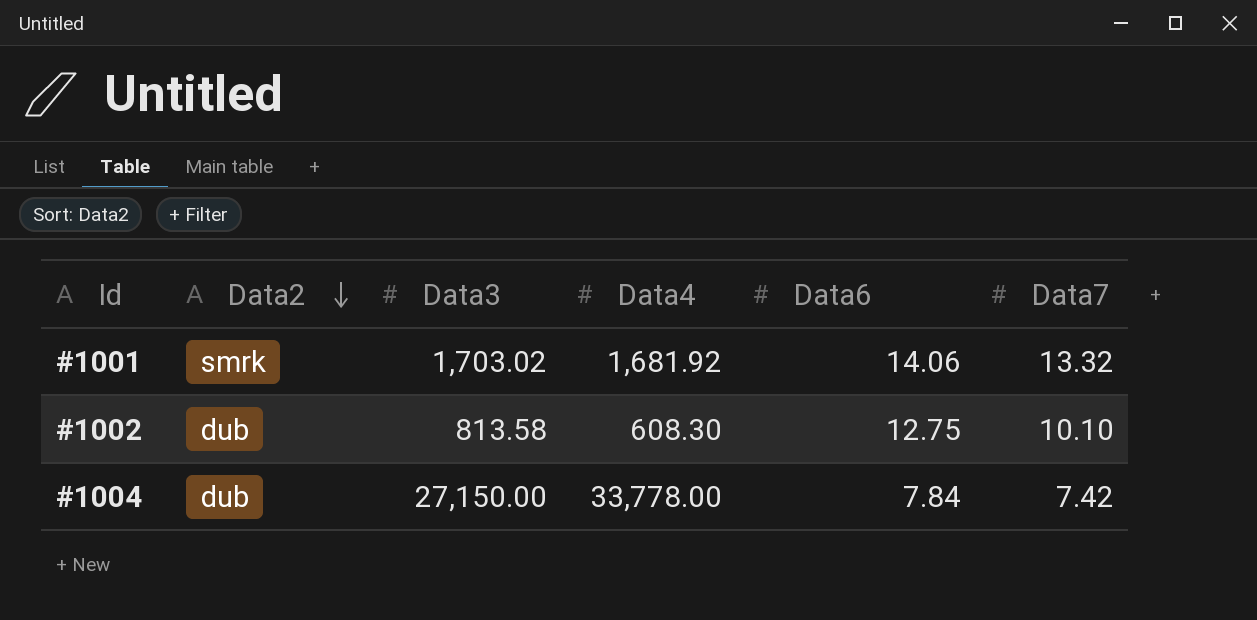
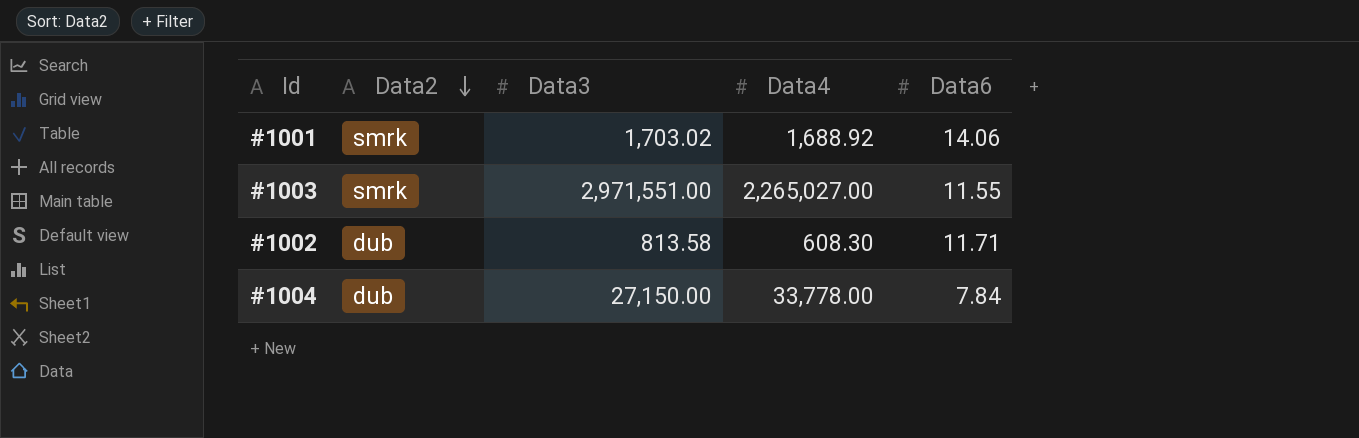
column Data7 | position: 6 -> none
#1001 | Data4: 1,681.92 -> 1,688.92
row #1003: none -> smrk | 2,971,551.00 | 2,265,027.00 | 11.55
#1002 | Data6: 12.75 -> 11.71

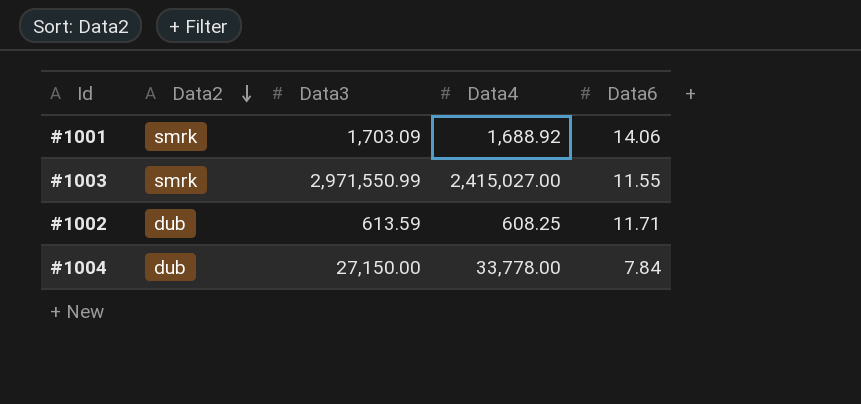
#1001 | Data3: 1,703.02 -> 1,703.09
#1003 | Data3: 2,971,551.00 -> 2,971,550.99
#1003 | Data4: 2,265,027.00 -> 2,415,027.00
#1002 | Data3: 813.58 -> 613.59
#1002 | Data4: 608.30 -> 608.25

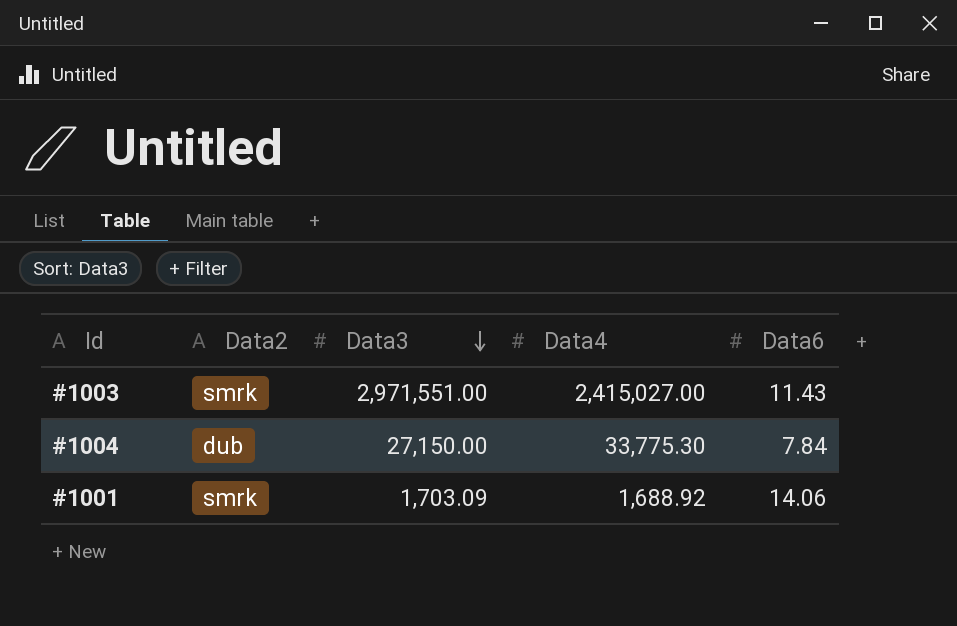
row order: Data2 descending -> Data3 descending
row #1002: dub | 613.59 | 608.25 | 11.71 -> none
#1003 | Data3: 2,971,550.99 -> 2,971,551.00
#1003 | Data6: 11.55 -> 11.43
#1004 | Data4: 33,778.00 -> 33,775.30

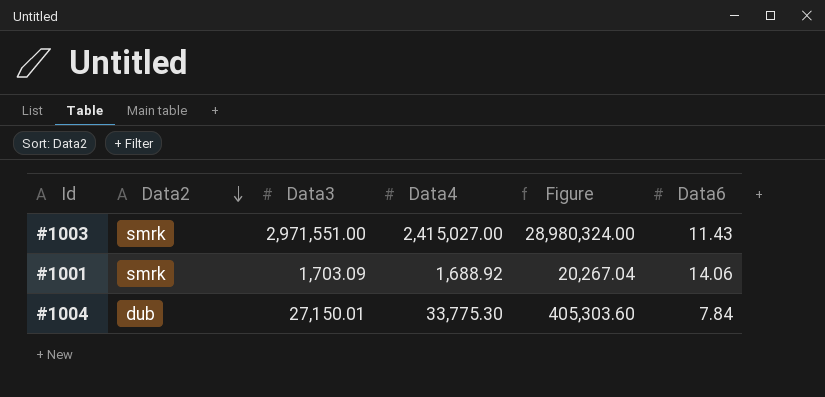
row order: Data3 descending -> Data2 descending
column Figure | formula: none -> [Data4] * 12
#1004 | Data3: 27,150.00 -> 27,150.01

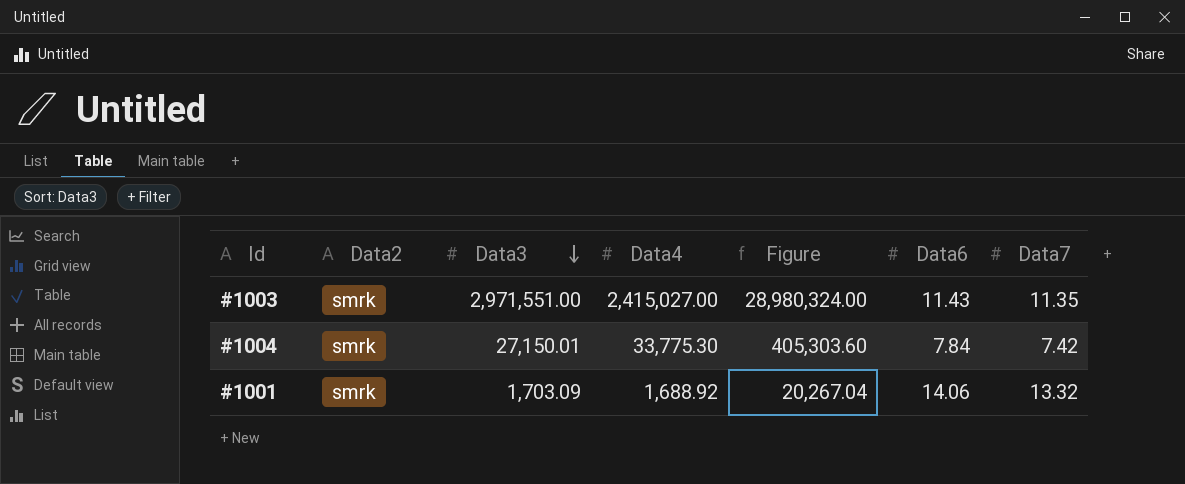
row order: Data2 descending -> Data3 descending
column Data7 | position: none -> 7
#1004 | Data2: dub -> smrk

